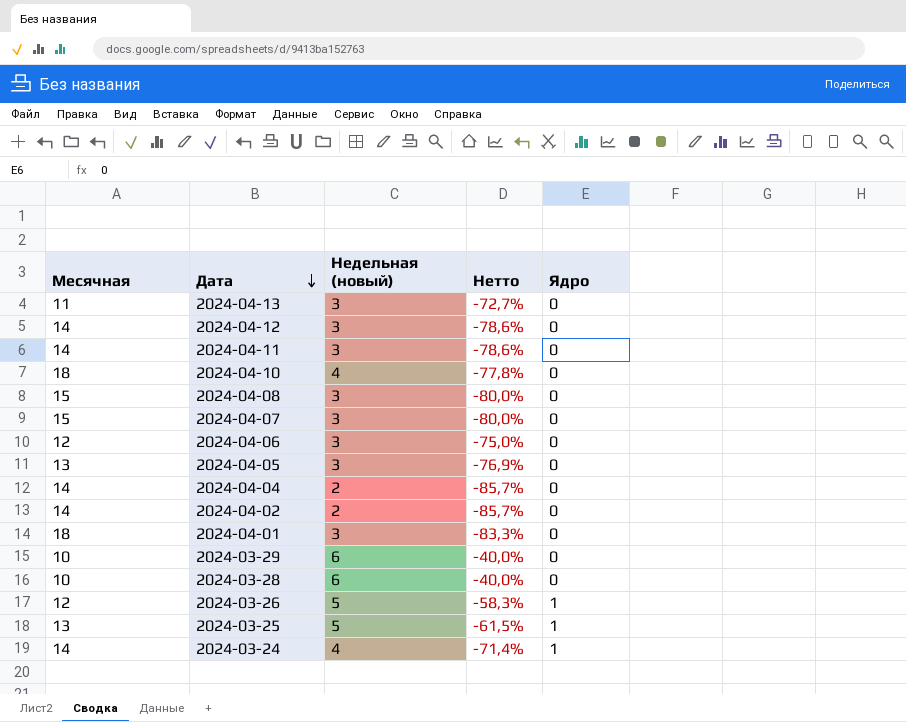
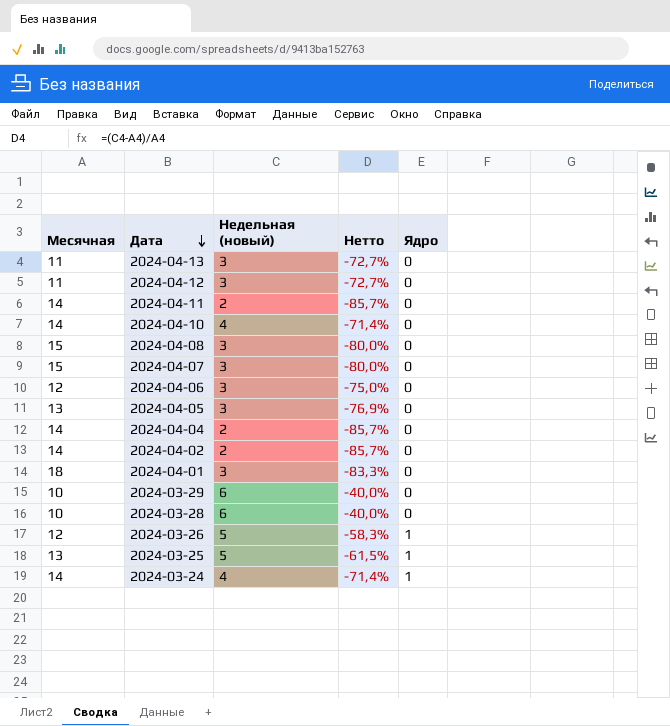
2024-04-12 | Месячная: 14 -> 11
2024-04-12 | Нетто: -78,6% -> -72,7%
2024-04-11 | Недельная (новый): 3 -> 2
2024-04-11 | Нетто: -78,6% -> -85,7%
2024-04-10 | Месячная: 18 -> 14
2024-04-10 | Нетто: -77,8% -> -71,4%

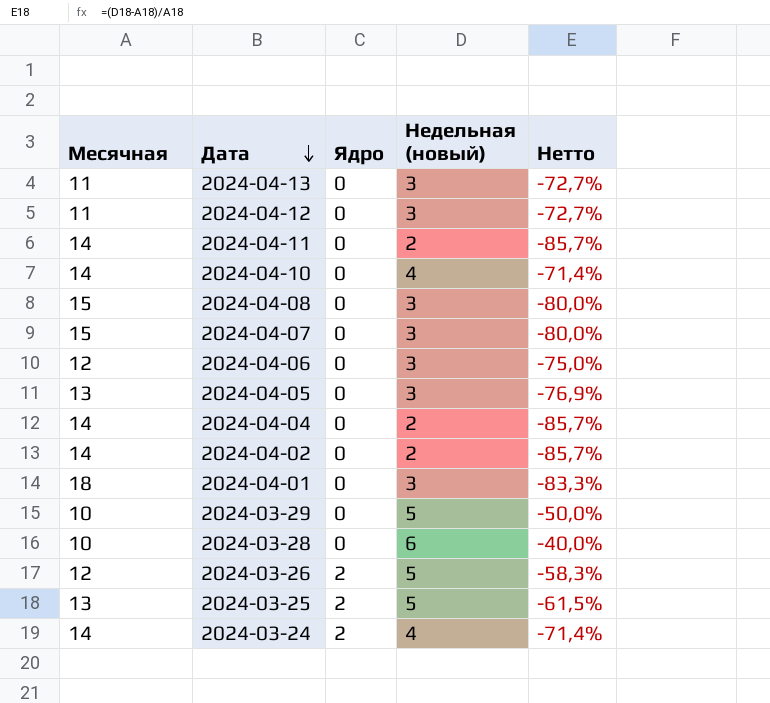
column Ядро | position: 5 -> 3
2024-03-29 | Недельная (новый): 6 -> 5
2024-03-29 | Нетто: -40,0% -> -50,0%
2024-03-26 | Ядро: 1 -> 2
2024-03-25 | Ядро: 1 -> 2
2024-03-24 | Ядро: 1 -> 2

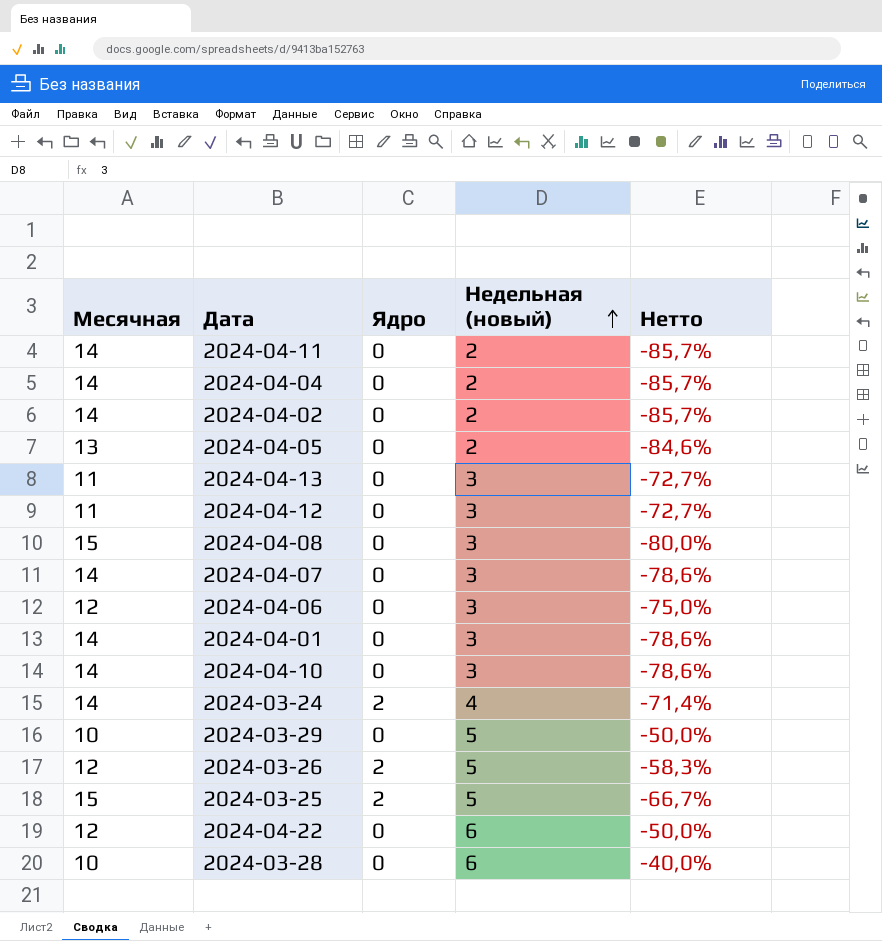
row order: Дата descending -> Недельная (новый) ascending
2024-04-05 | Недельная (новый): 3 -> 2
2024-04-05 | Нетто: -76,9% -> -84,6%
2024-04-07 | Месячная: 15 -> 14
2024-04-07 | Нетто: -80,0% -> -78,6%
2024-04-01 | Месячная: 18 -> 14
2024-04-01 | Нетто: -83,3% -> -78,6%
2024-04-10 | Недельная (новый): 4 -> 3
2024-04-10 | Нетто: -71,4% -> -78,6%
2024-03-25 | Месячная: 13 -> 15
2024-03-25 | Нетто: -61,5% -> -66,7%
row 2024-04-22: none -> 12 | 0 | 6 | -50,0%

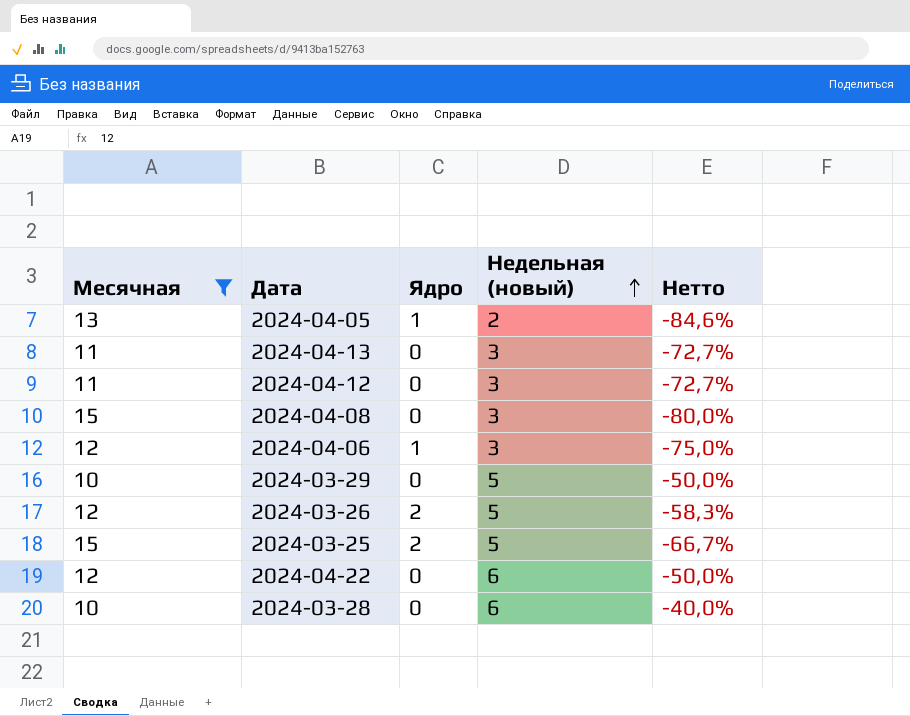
filter: none -> Месячная != 14
2024-04-05 | Ядро: 0 -> 1
2024-04-06 | Ядро: 0 -> 1

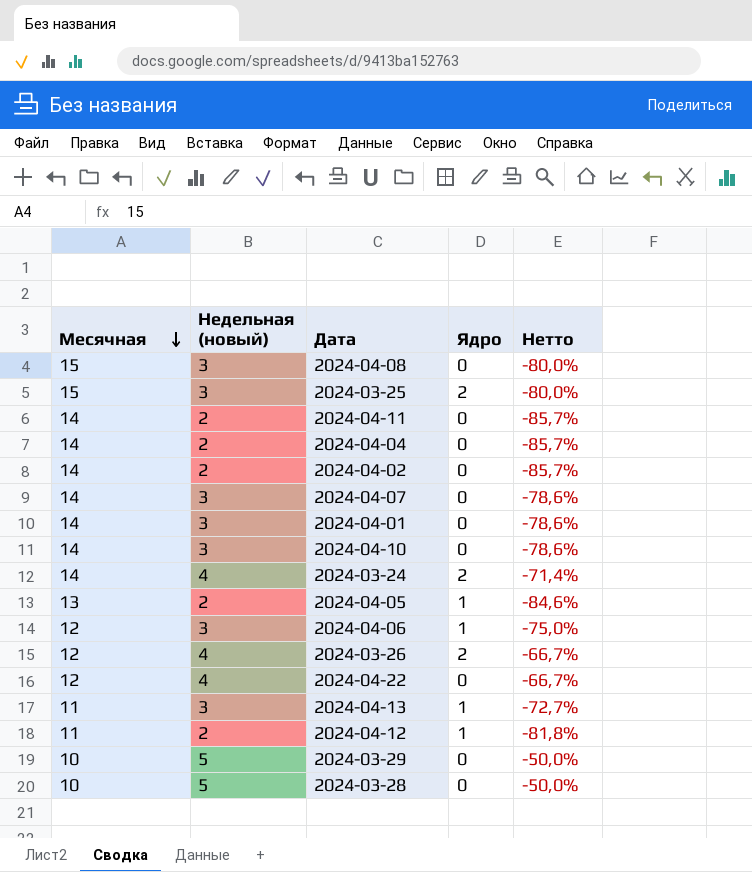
filter: Месячная != 14 -> none
row order: Недельная (новый) ascending -> Месячная descending
column Недельная (новый) | position: 4 -> 2
2024-03-25 | Недельная (новый): 5 -> 3
2024-03-25 | Нетто: -66,7% -> -80,0%
2024-03-26 | Недельная (новый): 5 -> 4
2024-03-26 | Нетто: -58,3% -> -66,7%
2024-04-22 | Недельная (новый): 6 -> 4
2024-04-22 | Нетто: -50,0% -> -66,7%
2024-04-13 | Ядро: 0 -> 1
2024-04-12 | Недельная (новый): 3 -> 2
2024-04-12 | Ядро: 0 -> 1
2024-04-12 | Нетто: -72,7% -> -81,8%
2024-03-28 | Недельная (новый): 6 -> 5
2024-03-28 | Нетто: -40,0% -> -50,0%

